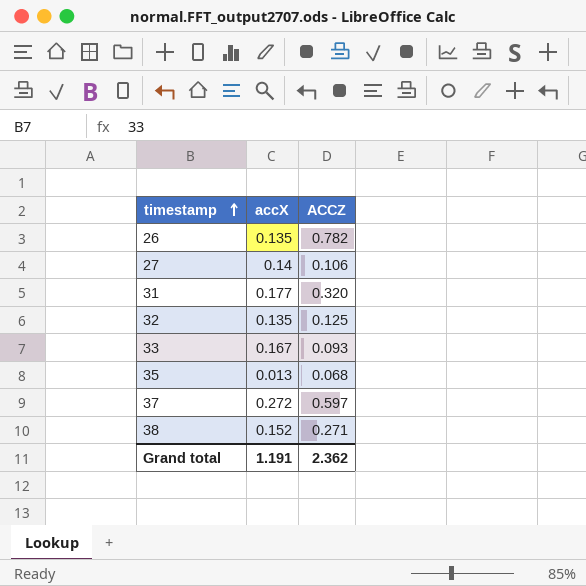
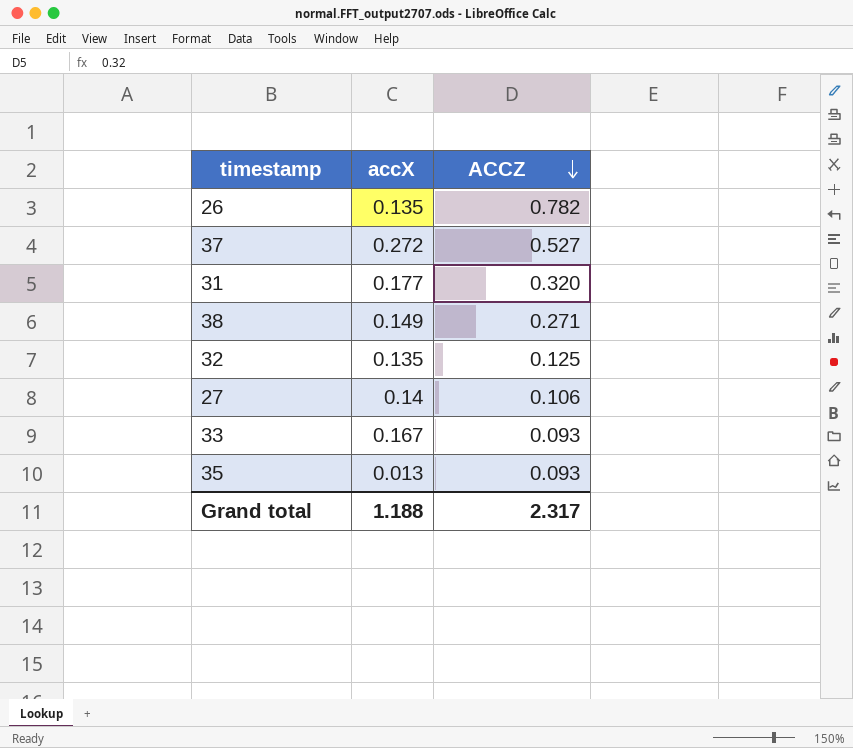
row order: timestamp ascending -> ACCZ descending
37 | ACCZ: 0.597 -> 0.527
38 | accX: 0.152 -> 0.149
35 | ACCZ: 0.068 -> 0.093
Grand total | accX: 1.191 -> 1.188
Grand total | ACCZ: 2.362 -> 2.317

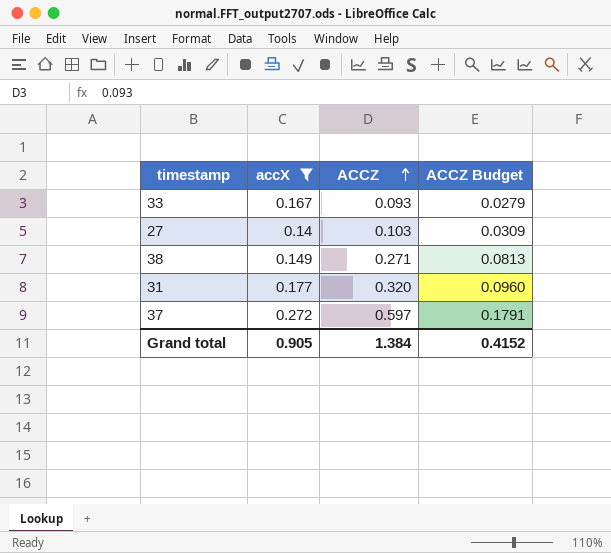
filter: none -> accX >= 0.14
row order: ACCZ descending -> ACCZ ascending
column ACCZ Budget | formula: none -> [ACCZ] * 0.3
27 | ACCZ: 0.106 -> 0.103
37 | ACCZ: 0.527 -> 0.597
Grand total | accX: 1.188 -> 0.905
Grand total | ACCZ: 2.317 -> 1.384

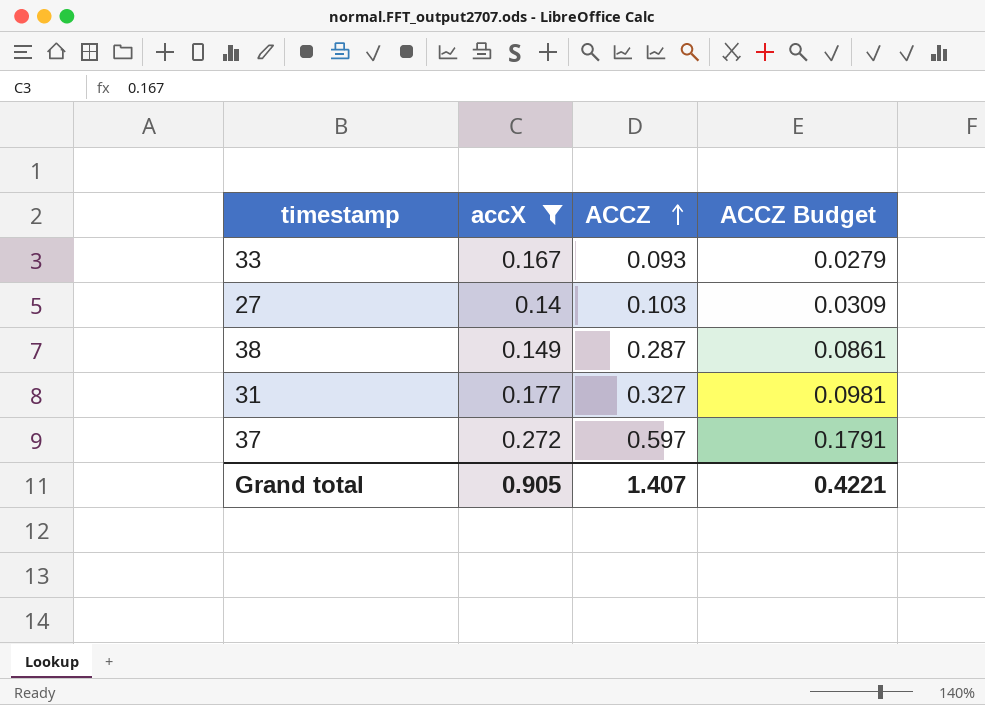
38 | ACCZ: 0.271 -> 0.287
38 | ACCZ Budget: 0.0813 -> 0.0861
31 | ACCZ: 0.320 -> 0.327
31 | ACCZ Budget: 0.0960 -> 0.0981
Grand total | ACCZ: 1.384 -> 1.407
Grand total | ACCZ Budget: 0.4152 -> 0.4221

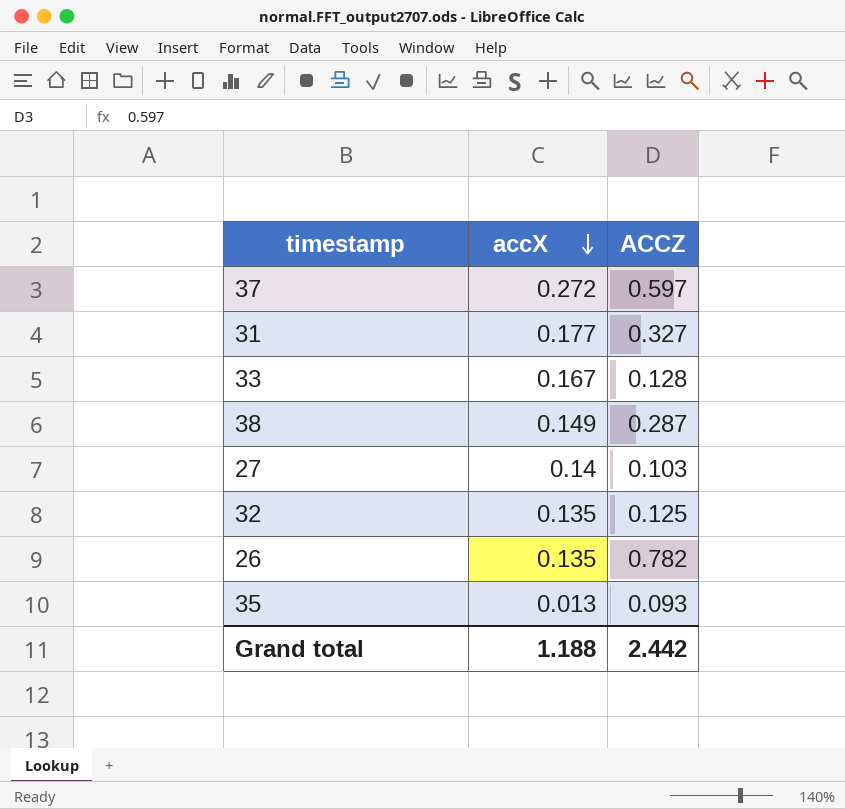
filter: accX >= 0.14 -> none
row order: ACCZ ascending -> accX descending
column ACCZ Budget | formula: [ACCZ] * 0.3 -> none
33 | ACCZ: 0.093 -> 0.128
Grand total | accX: 0.905 -> 1.188
Grand total | ACCZ: 1.407 -> 2.442

